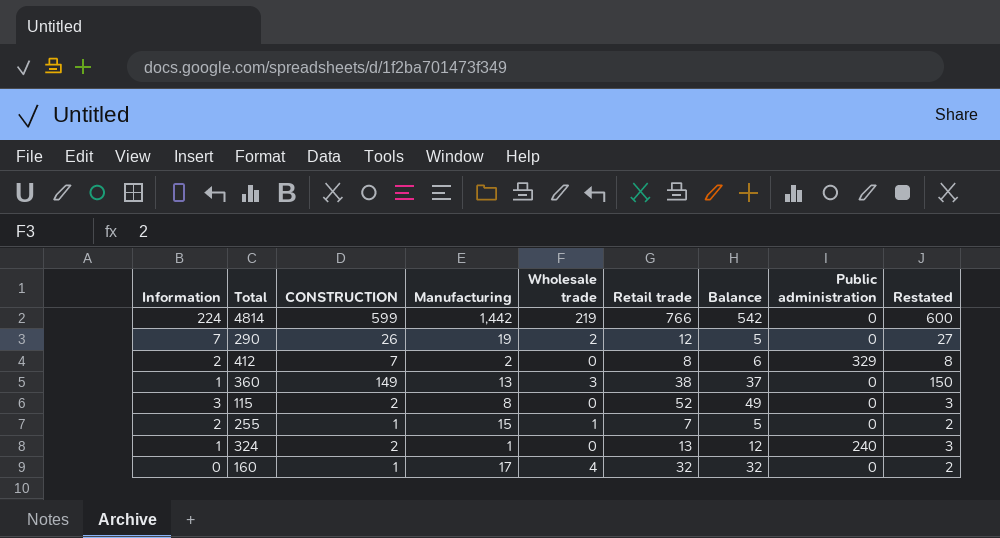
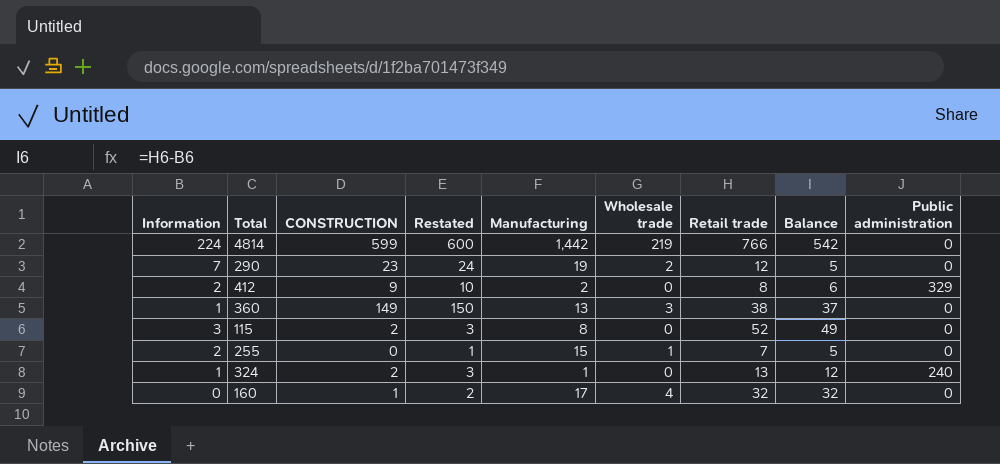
column Restated | position: 9 -> 4
290 | CONSTRUCTION: 26 -> 23
290 | Restated: 27 -> 24
412 | CONSTRUCTION: 7 -> 9
412 | Restated: 8 -> 10
255 | CONSTRUCTION: 1 -> 0
255 | Restated: 2 -> 1

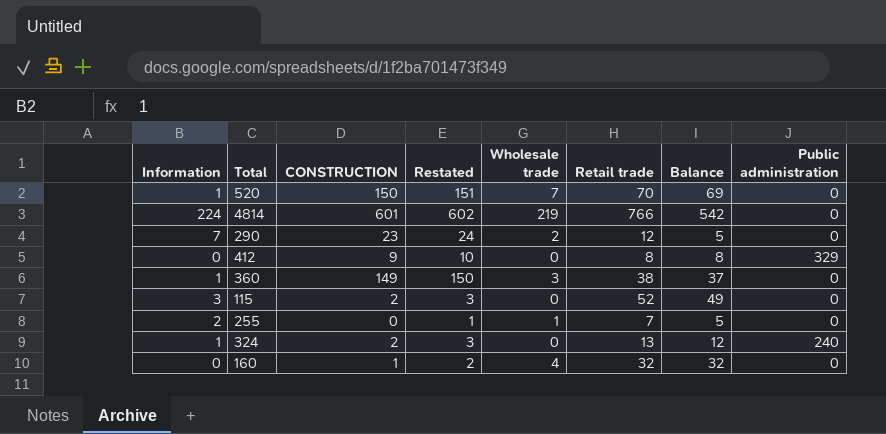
column Manufacturing | position: 5 -> none
row 520: none -> 1 | 150 | 151 | 7 | 70 | 69 | 0
4814 | CONSTRUCTION: 599 -> 601
4814 | Restated: 600 -> 602
412 | Information: 2 -> 0
412 | Balance: 6 -> 8

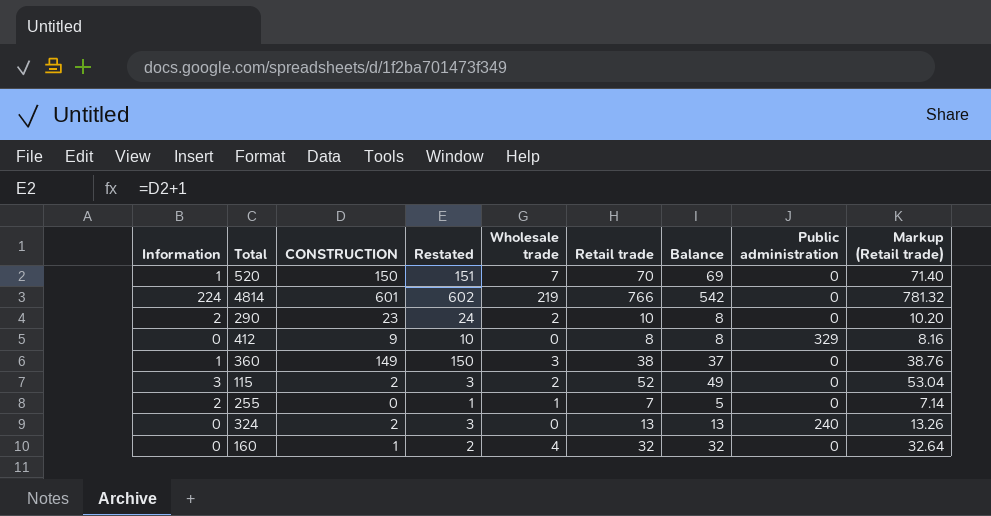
column Markup (Retail trade) | formula: none -> [Retail trade] * 1.02
290 | Information: 7 -> 2
290 | Retail trade: 12 -> 10
290 | Balance: 5 -> 8
115 | Wholesale trade: 0 -> 2
324 | Information: 1 -> 0
324 | Balance: 12 -> 13

